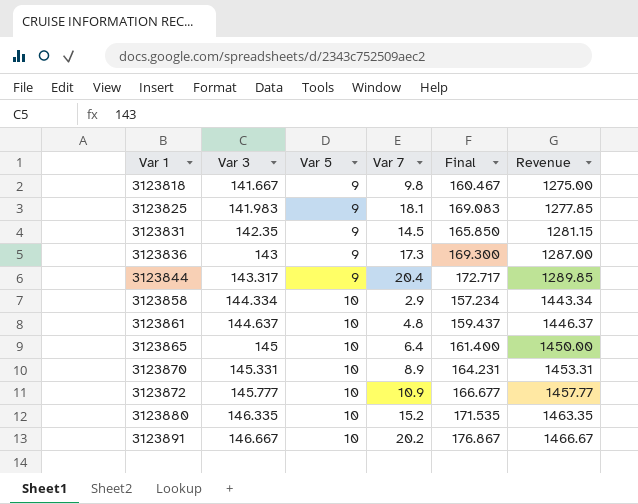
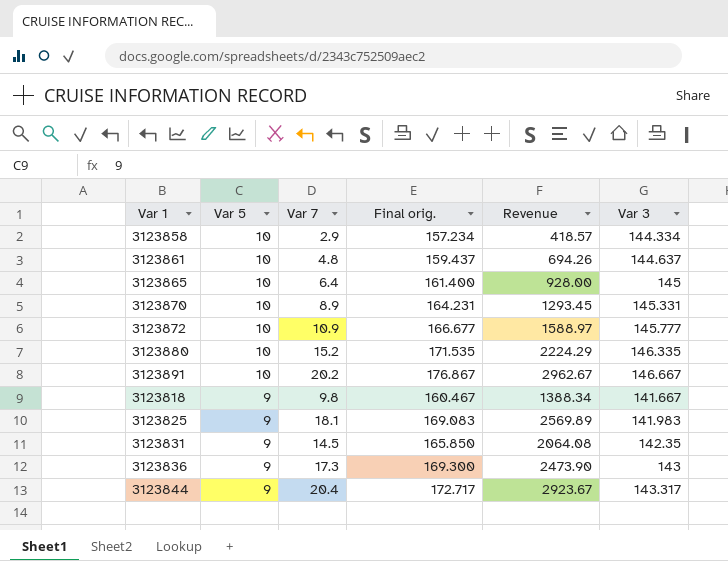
row order: Var 1 ascending -> Var 5 descending
column name: Final -> Final orig.
column Revenue | formula: [Var 3] * [Var 5] -> [Var 7] * [Var 3]
column Var 3 | position: 2 -> 6

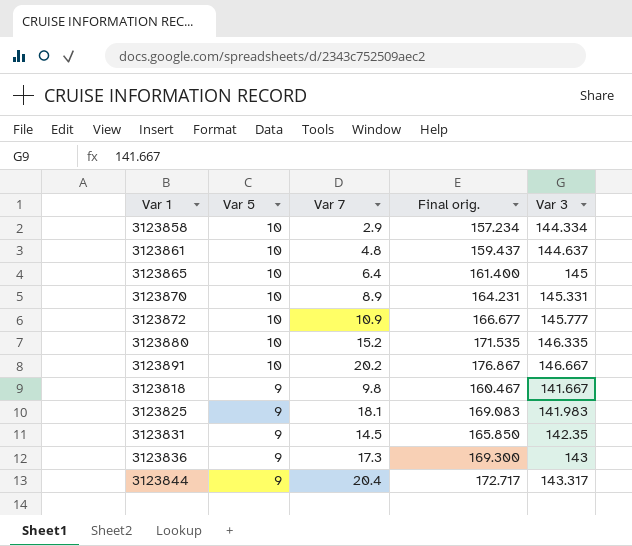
column Revenue | formula: [Var 7] * [Var 3] -> none

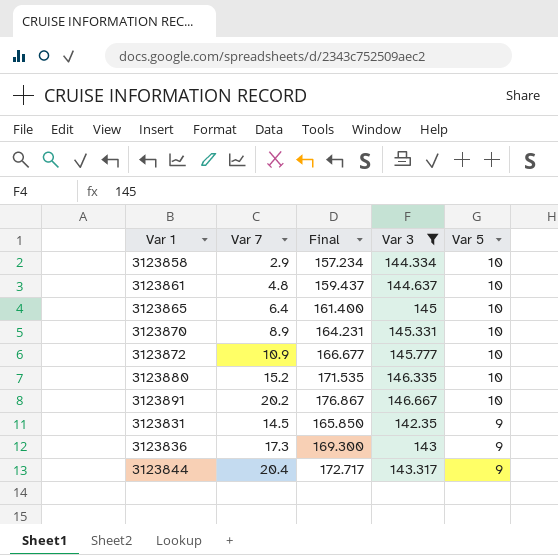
filter: none -> Var 3 >= 142.35
column name: Final orig. -> Final
column Var 5 | position: 2 -> 5

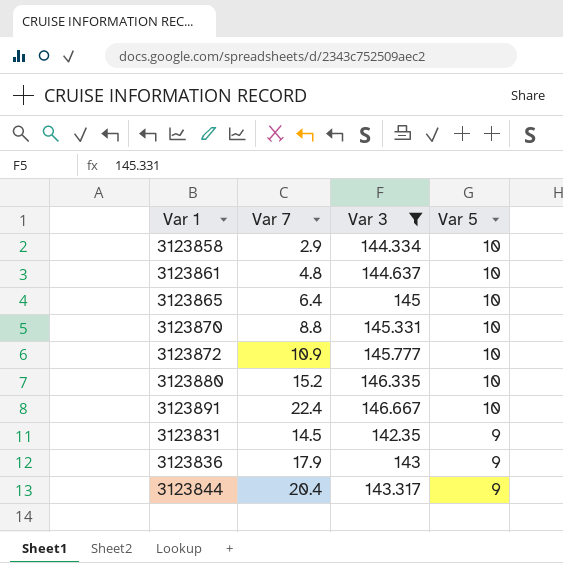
column Final | formula: [Var 7] + [Var 3] + [Var 5] -> none
3123870 | Var 7: 8.9 -> 8.8
3123891 | Var 7: 20.2 -> 22.4
3123836 | Var 7: 17.3 -> 17.9

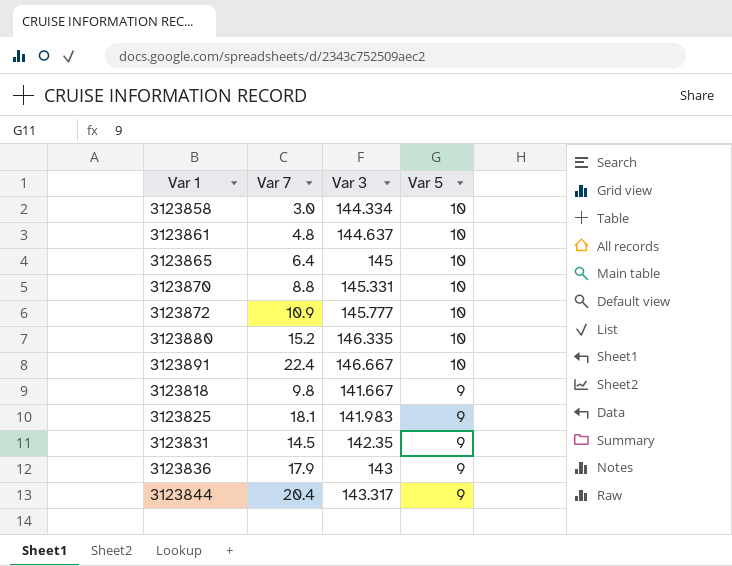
filter: Var 3 >= 142.35 -> none
3123858 | Var 7: 2.9 -> 3.0

